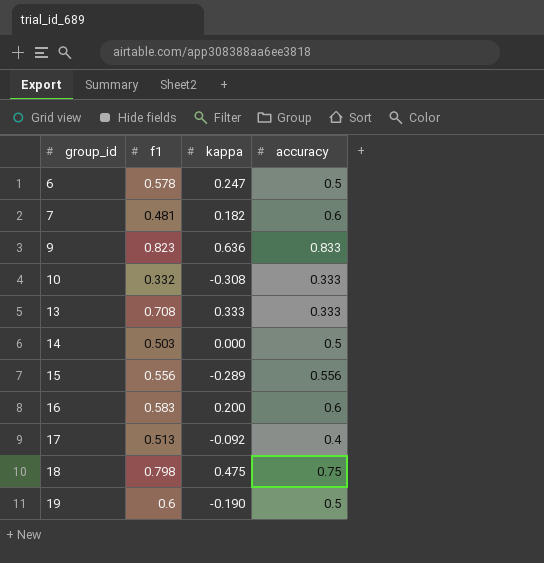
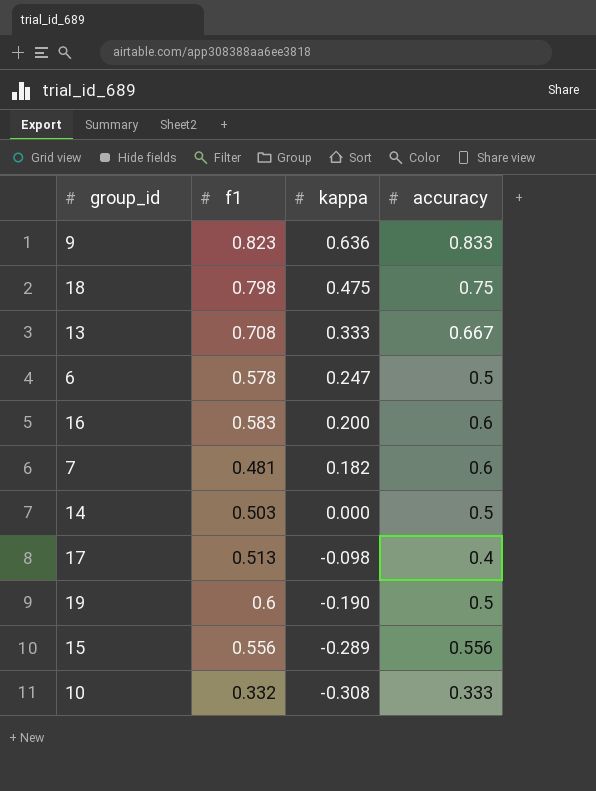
row order: group_id ascending -> kappa descending
13 | accuracy: 0.333 -> 0.667
17 | kappa: -0.092 -> -0.098

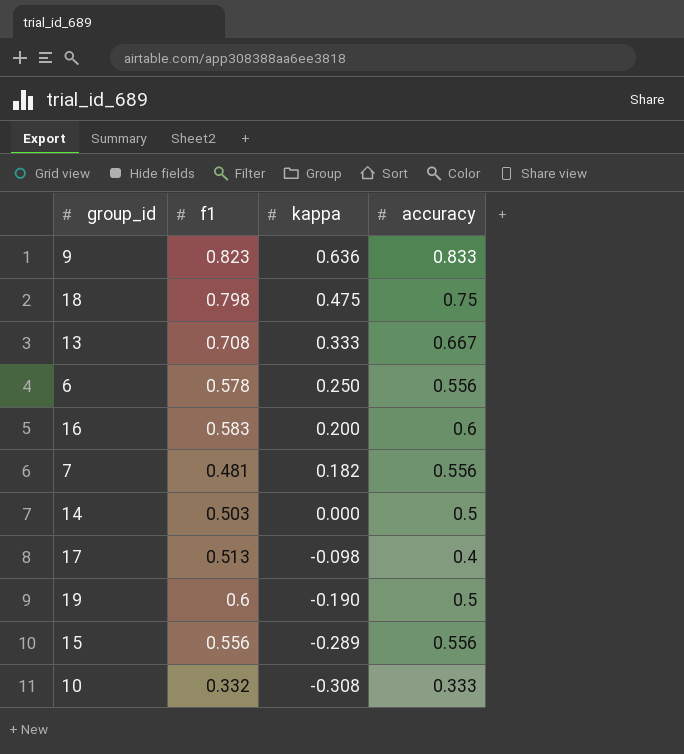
6 | kappa: 0.247 -> 0.250
6 | accuracy: 0.5 -> 0.556
7 | accuracy: 0.6 -> 0.556

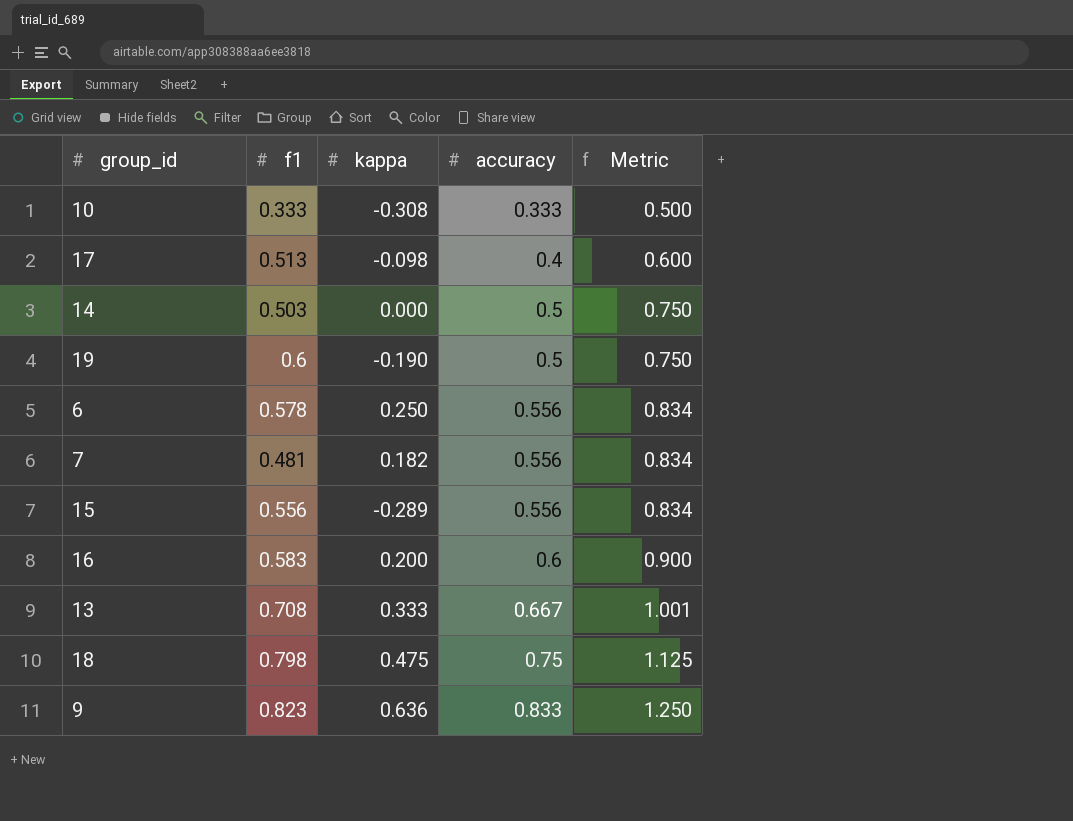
row order: kappa descending -> accuracy ascending
column Metric | formula: none -> [accuracy] * 1.5
10 | f1: 0.332 -> 0.333

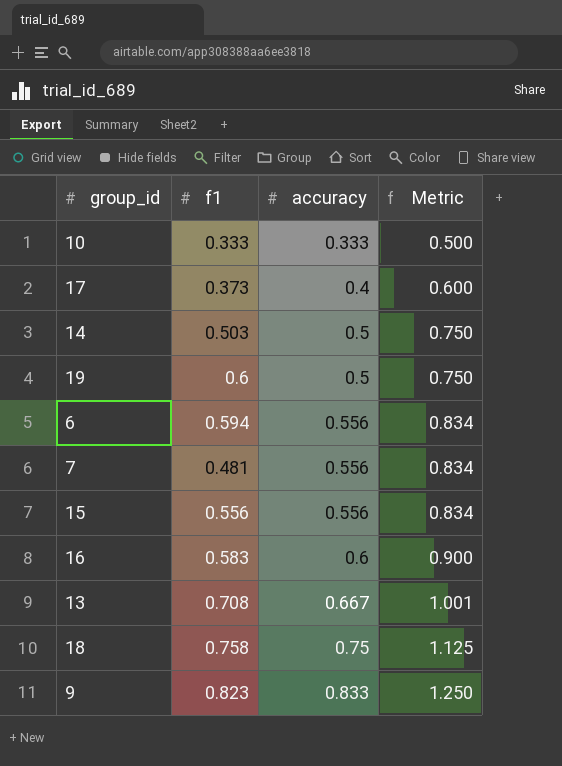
column kappa | position: 3 -> none
17 | f1: 0.513 -> 0.373
6 | f1: 0.578 -> 0.594
18 | f1: 0.798 -> 0.758

